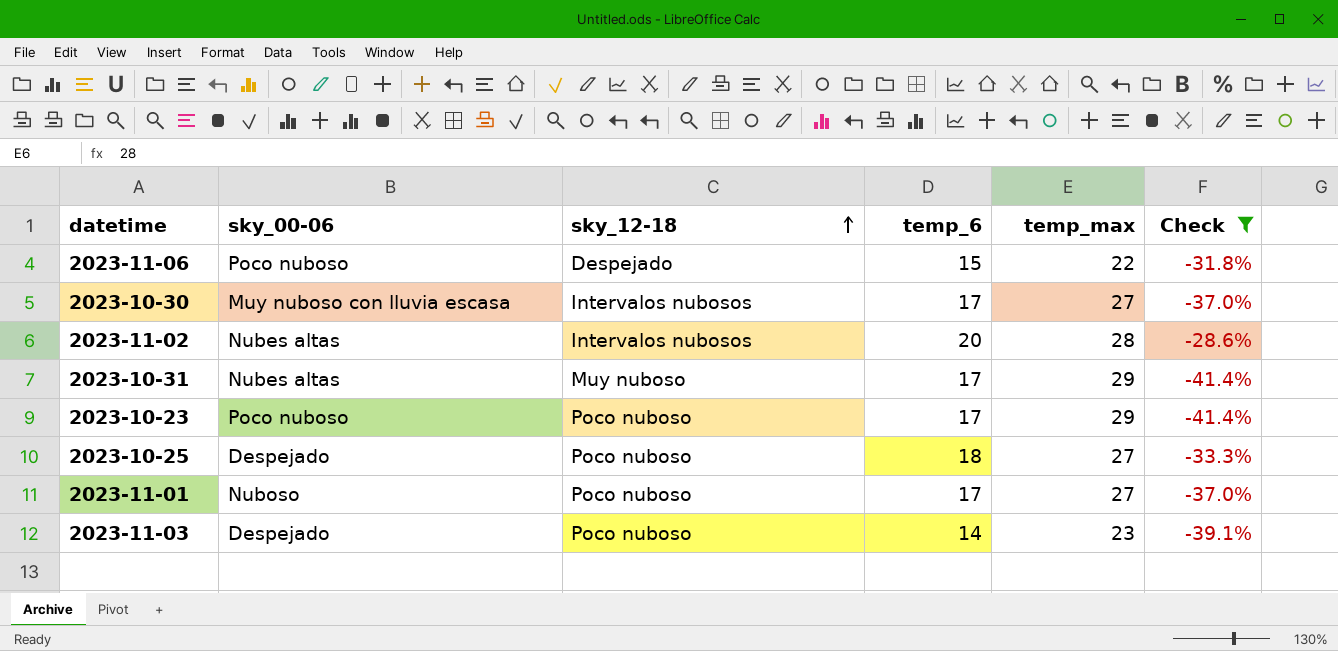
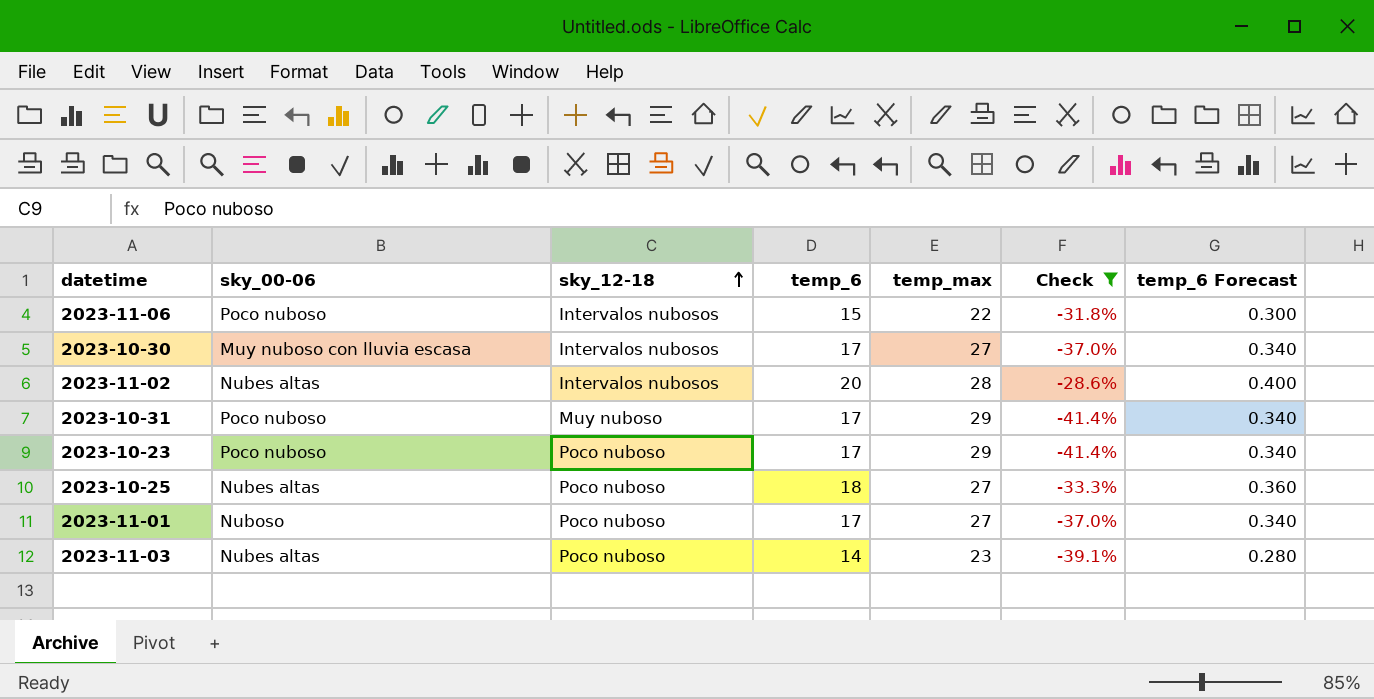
column temp_6 Forecast | formula: none -> [temp_6] * 0.02
2023-11-06 | sky_12-18: Despejado -> Intervalos nubosos
2023-10-31 | sky_00-06: Nubes altas -> Poco nuboso
2023-10-25 | sky_00-06: Despejado -> Nubes altas
2023-11-03 | sky_00-06: Despejado -> Nubes altas

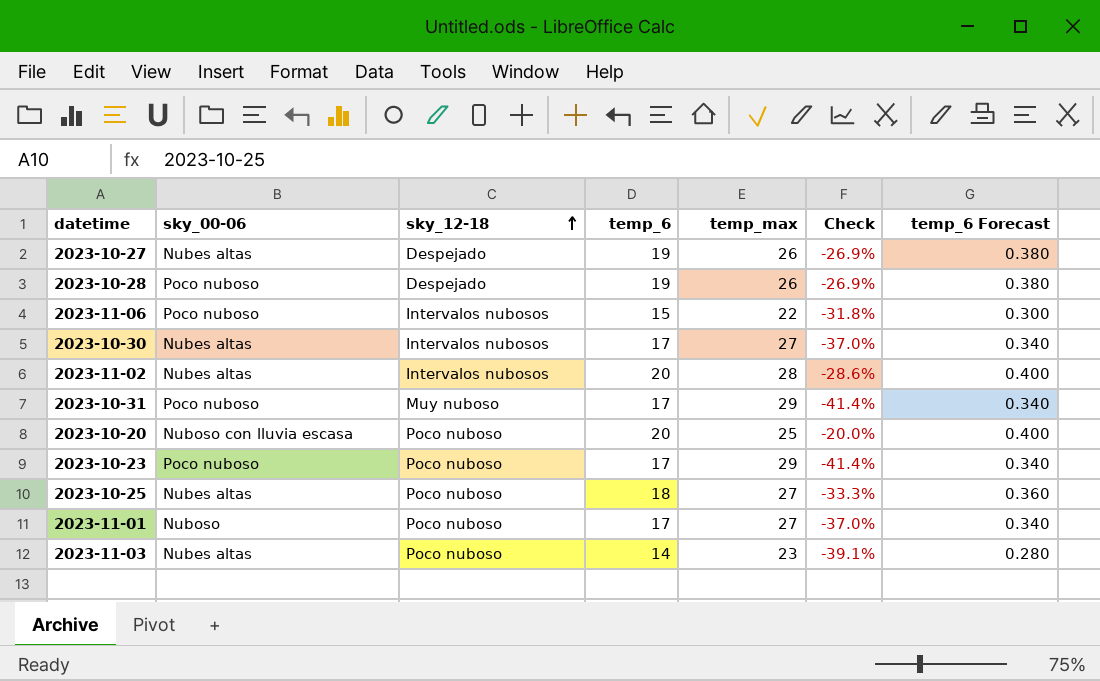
filter: Check <= -28.6% -> none
2023-10-30 | sky_00-06: Muy nuboso con lluvia escasa -> Nubes altas

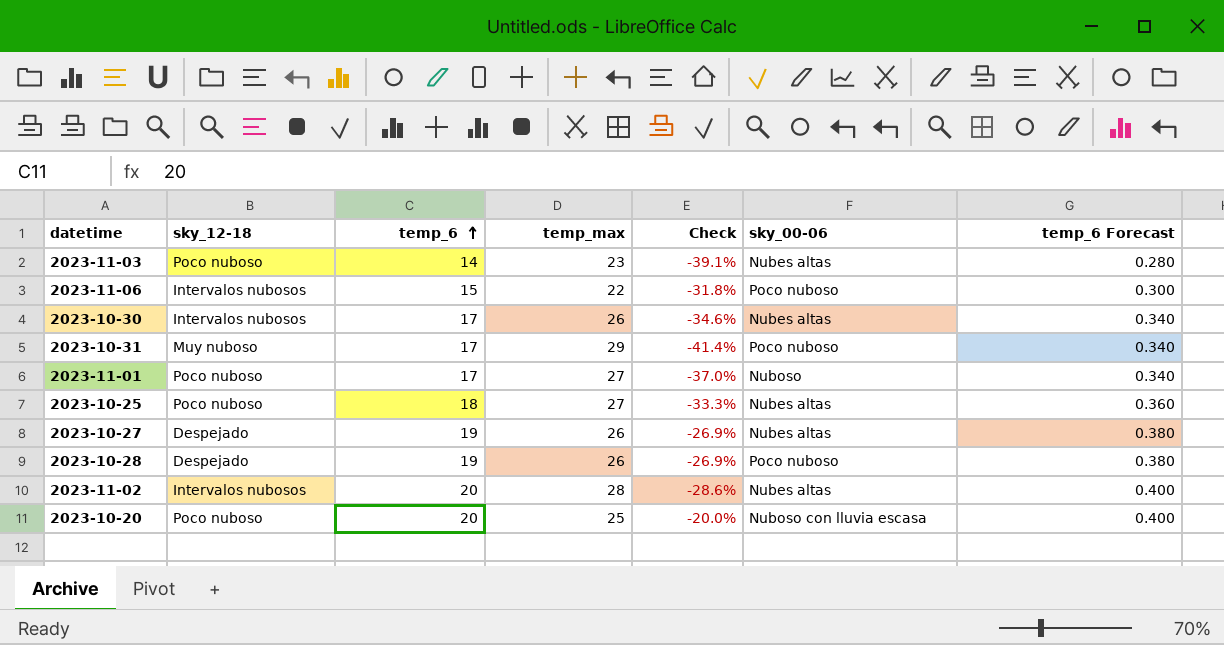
row order: sky_12-18 ascending -> temp_6 ascending
column sky_00-06 | position: 2 -> 6
row 2023-10-23: Poco nuboso | Poco nuboso | 17 | 29 | -41.4% | 0.340 -> none
2023-10-30 | temp_max: 27 -> 26
2023-10-30 | Check: -37.0% -> -34.6%

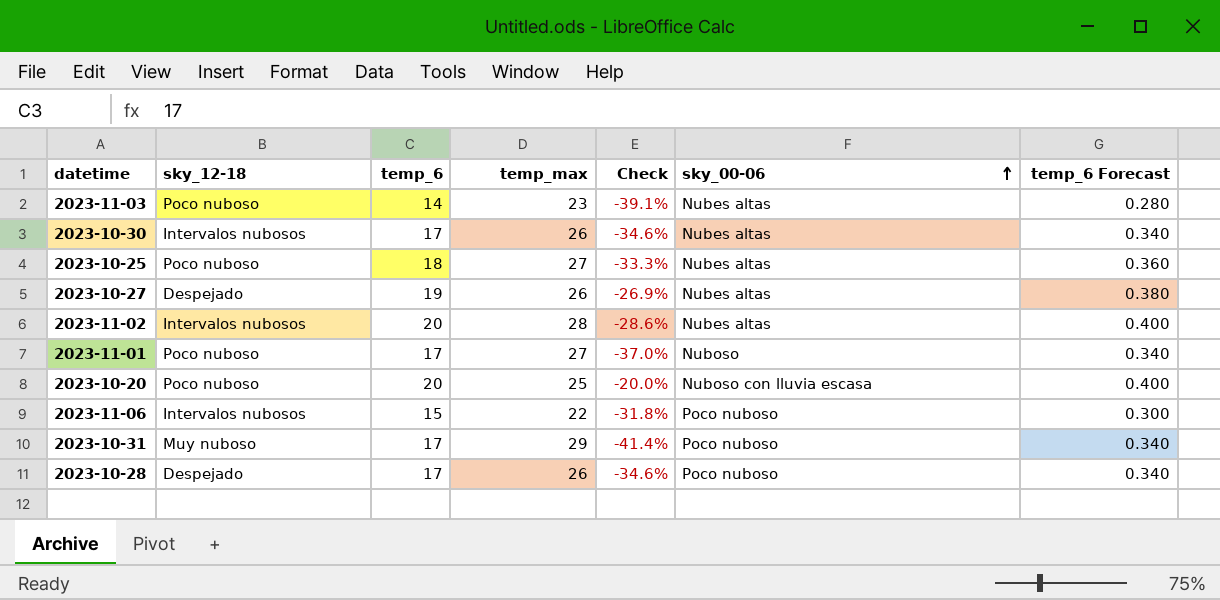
row order: temp_6 ascending -> sky_00-06 ascending
2023-10-28 | temp_6: 19 -> 17
2023-10-28 | Check: -26.9% -> -34.6%
2023-10-28 | temp_6 Forecast: 0.380 -> 0.340

